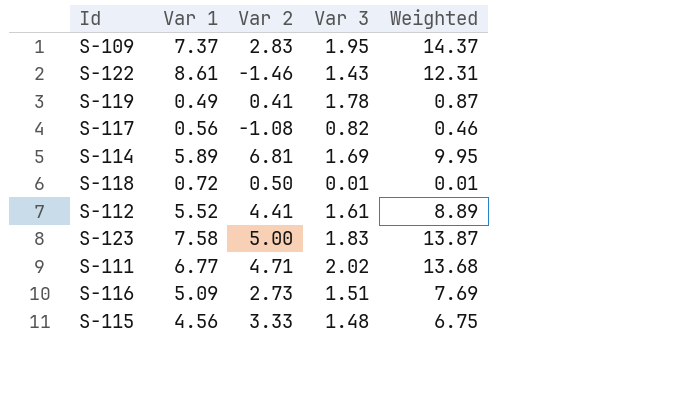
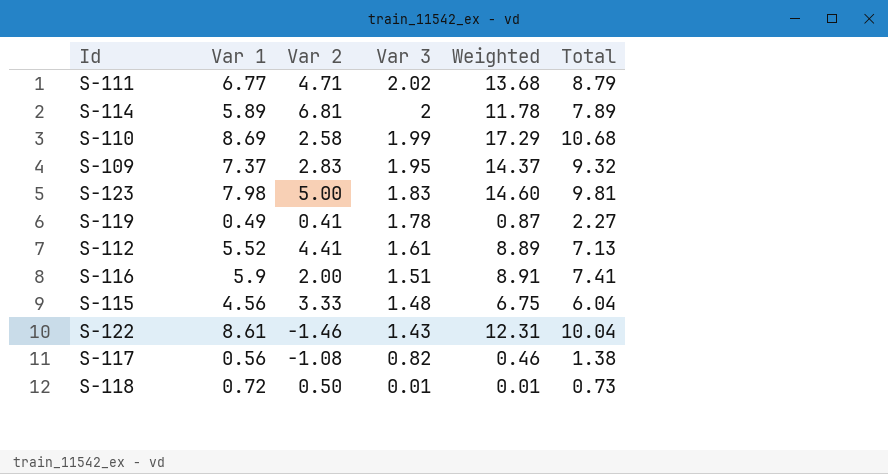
row order: none -> Var 3 descending
column Total | formula: none -> [Var 1] + [Var 3]
S-114 | Var 3: 1.69 -> 2
S-114 | Weighted: 9.95 -> 11.78
row S-110: none -> 8.69 | 2.58 | 1.99 | 17.29 | 10.68
S-123 | Var 1: 7.58 -> 7.98
S-123 | Weighted: 13.87 -> 14.60
S-116 | Var 1: 5.09 -> 5.9
S-116 | Var 2: 2.73 -> 2.00
S-116 | Weighted: 7.69 -> 8.91

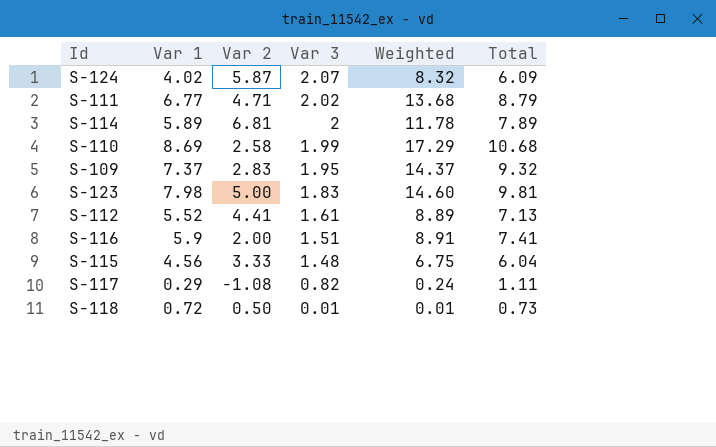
row S-119: 0.49 | 0.41 | 1.78 | 0.87 | 2.27 -> none
row S-122: 8.61 | -1.46 | 1.43 | 12.31 | 10.04 -> none
row S-124: none -> 4.02 | 5.87 | 2.07 | 8.32 | 6.09
S-117 | Var 1: 0.56 -> 0.29
S-117 | Weighted: 0.46 -> 0.24
S-117 | Total: 1.38 -> 1.11

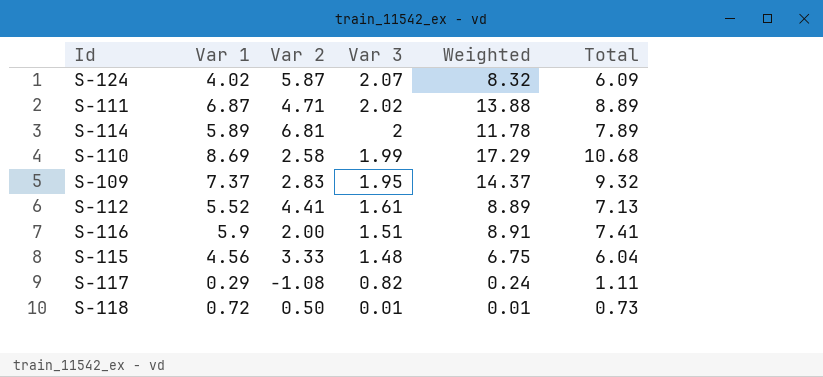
row S-123: 7.98 | 5.00 | 1.83 | 14.60 | 9.81 -> none
S-111 | Var 1: 6.77 -> 6.87
S-111 | Weighted: 13.68 -> 13.88
S-111 | Total: 8.79 -> 8.89

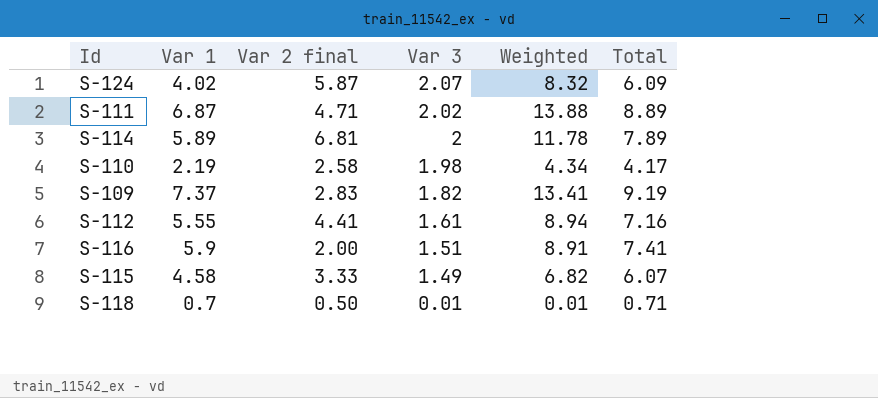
column name: Var 2 -> Var 2 final
row S-117: 0.29 | -1.08 | 0.82 | 0.24 | 1.11 -> none
S-110 | Var 1: 8.69 -> 2.19
S-110 | Var 3: 1.99 -> 1.98
S-110 | Weighted: 17.29 -> 4.34
S-110 | Total: 10.68 -> 4.17
S-109 | Var 3: 1.95 -> 1.82
S-109 | Weighted: 14.37 -> 13.41
S-109 | Total: 9.32 -> 9.19
S-112 | Var 1: 5.52 -> 5.55
S-112 | Weighted: 8.89 -> 8.94
S-112 | Total: 7.13 -> 7.16
S-115 | Var 1: 4.56 -> 4.58
S-115 | Var 3: 1.48 -> 1.49
S-115 | Weighted: 6.75 -> 6.82
S-115 | Total: 6.04 -> 6.07
S-118 | Var 1: 0.72 -> 0.7
S-118 | Total: 0.73 -> 0.71

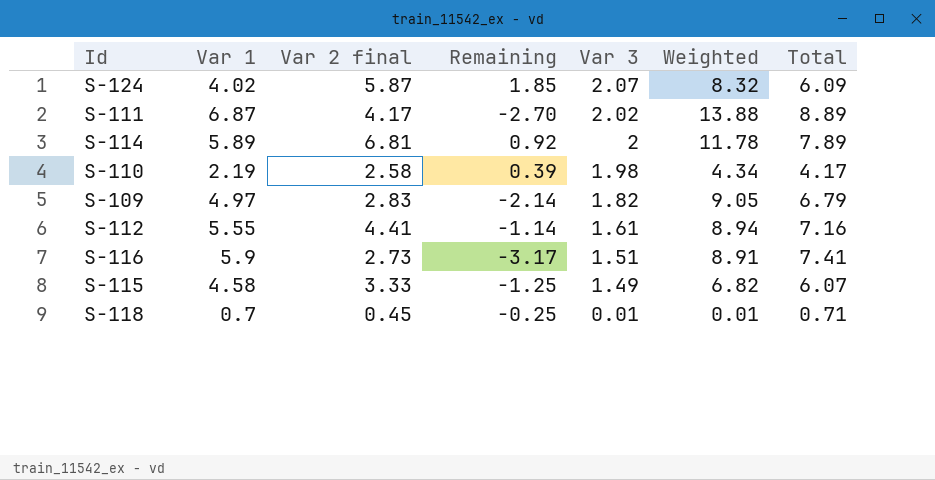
column Remaining | formula: none -> [Var 2 final] - [Var 1]
S-111 | Var 2 final: 4.71 -> 4.17
S-109 | Var 1: 7.37 -> 4.97
S-109 | Weighted: 13.41 -> 9.05
S-109 | Total: 9.19 -> 6.79
S-116 | Var 2 final: 2.00 -> 2.73
S-118 | Var 2 final: 0.50 -> 0.45

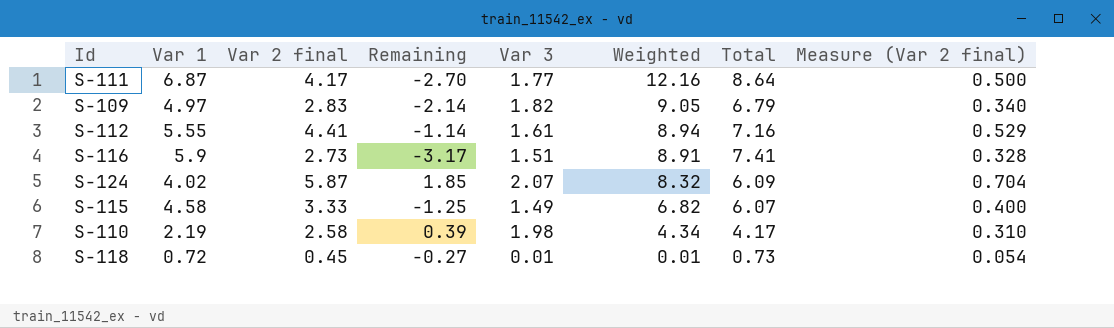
row order: Var 3 descending -> Weighted descending
column Measure (Var 2 final) | formula: none -> [Var 2 final] * 0.12
row S-114: 5.89 | 6.81 | 0.92 | 2 | 11.78 | 7.89 -> none
S-111 | Var 3: 2.02 -> 1.77
S-111 | Weighted: 13.88 -> 12.16
S-111 | Total: 8.89 -> 8.64
S-118 | Var 1: 0.7 -> 0.72
S-118 | Remaining: -0.25 -> -0.27
S-118 | Total: 0.71 -> 0.73

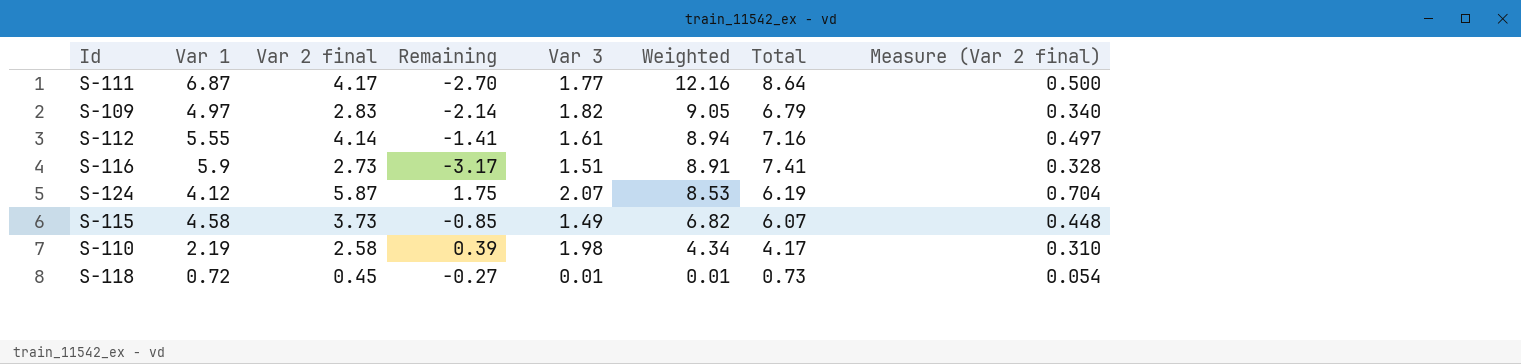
S-112 | Var 2 final: 4.41 -> 4.14
S-112 | Remaining: -1.14 -> -1.41
S-112 | Measure (Var 2 final): 0.529 -> 0.497
S-124 | Var 1: 4.02 -> 4.12
S-124 | Remaining: 1.85 -> 1.75
S-124 | Weighted: 8.32 -> 8.53
S-124 | Total: 6.09 -> 6.19
S-115 | Var 2 final: 3.33 -> 3.73
S-115 | Remaining: -1.25 -> -0.85
S-115 | Measure (Var 2 final): 0.400 -> 0.448

